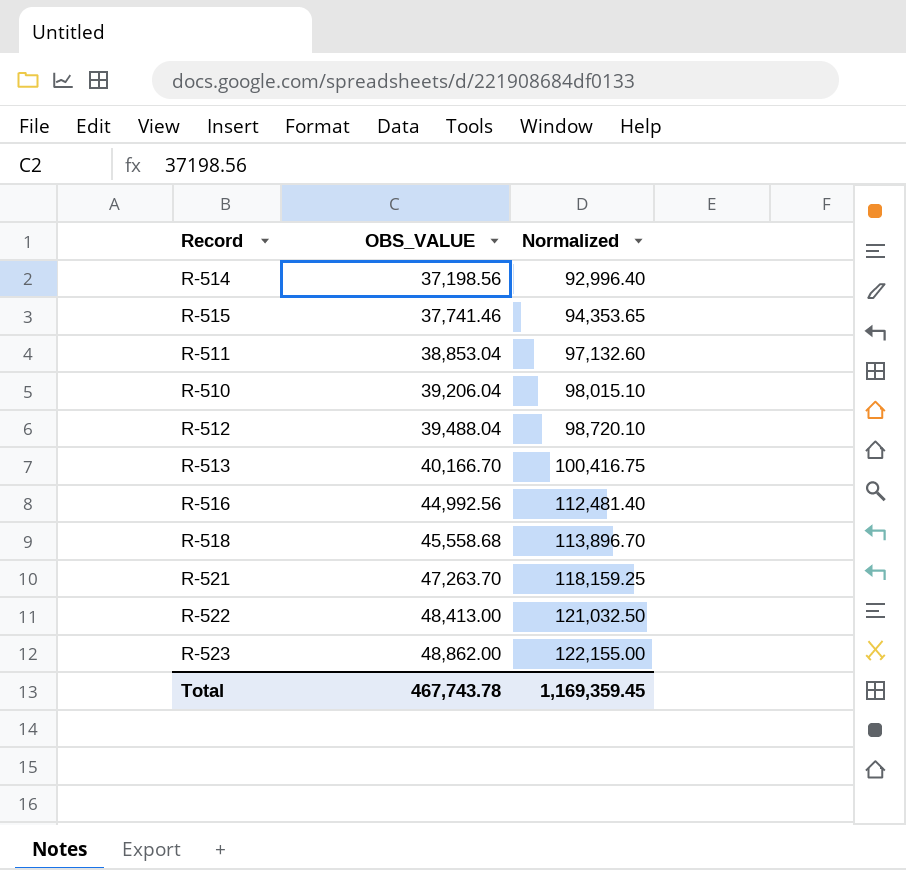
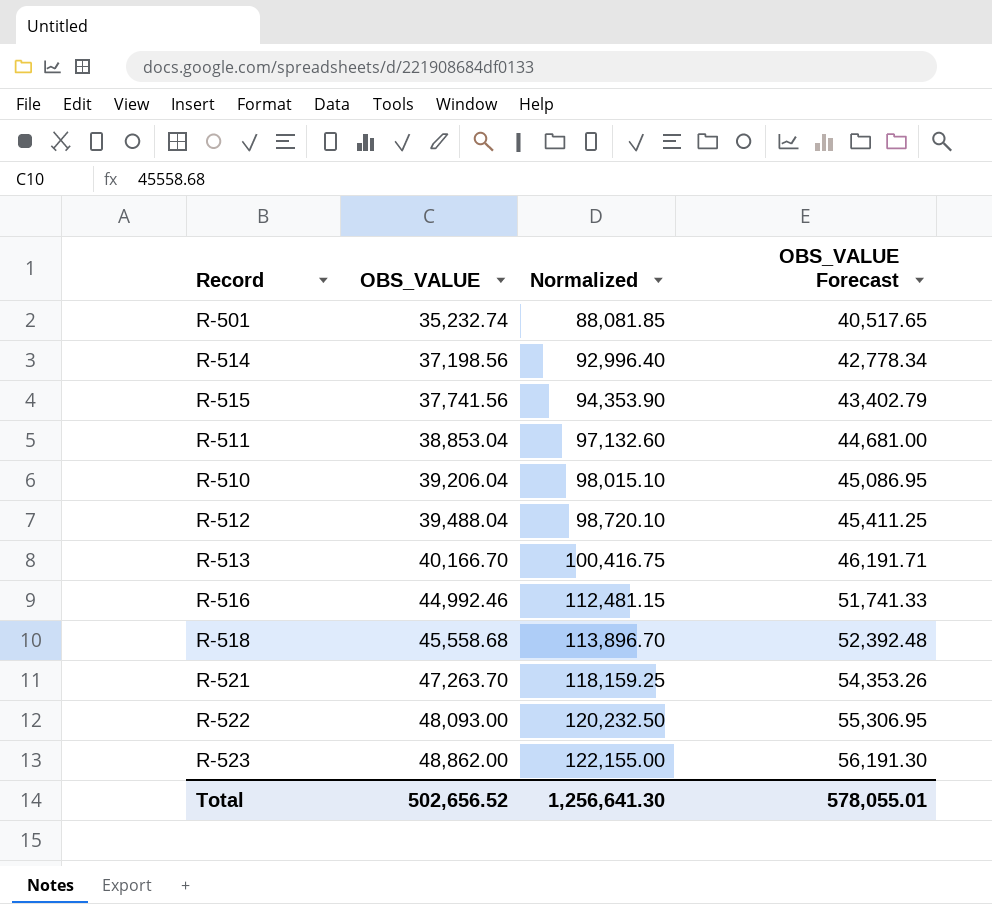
column OBS_VALUE Forecast | formula: none -> [OBS_VALUE] * 1.15
row R-501: none -> 35,232.74 | 88,081.85 | 40,517.65
R-515 | OBS_VALUE: 37,741.46 -> 37,741.56
R-515 | Normalized: 94,353.65 -> 94,353.90
R-516 | OBS_VALUE: 44,992.56 -> 44,992.46
R-516 | Normalized: 112,481.40 -> 112,481.15
R-522 | OBS_VALUE: 48,413.00 -> 48,093.00
R-522 | Normalized: 121,032.50 -> 120,232.50
Total | OBS_VALUE: 467,743.78 -> 502,656.52
Total | Normalized: 1,169,359.45 -> 1,256,641.30

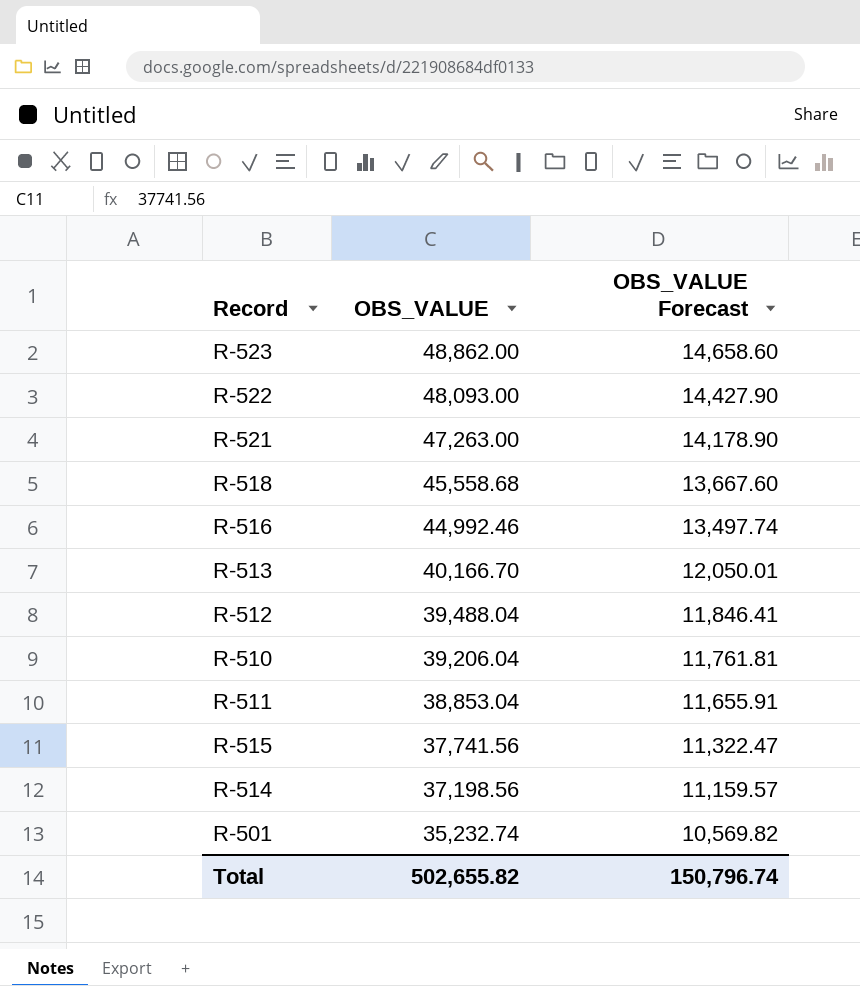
row order: OBS_VALUE ascending -> OBS_VALUE descending
column Normalized | formula: [OBS_VALUE] * 2.5 -> none
column OBS_VALUE Forecast | formula: [OBS_VALUE] * 1.15 -> [OBS_VALUE] * 0.3
R-521 | OBS_VALUE: 47,263.70 -> 47,263.00
Total | OBS_VALUE: 502,656.52 -> 502,655.82
Total | OBS_VALUE Forecast: 578,055.01 -> 150,796.74

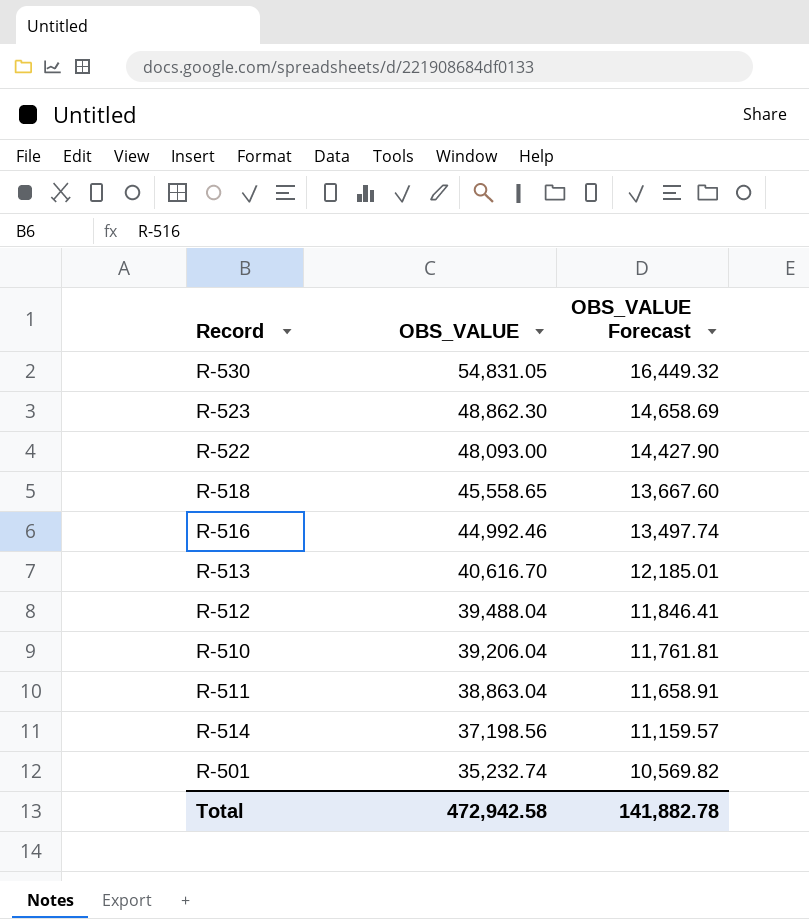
row R-521: 47,263.00 | 14,178.90 -> none
row R-515: 37,741.56 | 11,322.47 -> none
row R-530: none -> 54,831.05 | 16,449.32
R-523 | OBS_VALUE: 48,862.00 -> 48,862.30
R-523 | OBS_VALUE Forecast: 14,658.60 -> 14,658.69
R-518 | OBS_VALUE: 45,558.68 -> 45,558.65
R-513 | OBS_VALUE: 40,166.70 -> 40,616.70
R-513 | OBS_VALUE Forecast: 12,050.01 -> 12,185.01
R-511 | OBS_VALUE: 38,853.04 -> 38,863.04
R-511 | OBS_VALUE Forecast: 11,655.91 -> 11,658.91
Total | OBS_VALUE: 502,655.82 -> 472,942.58
Total | OBS_VALUE Forecast: 150,796.74 -> 141,882.78

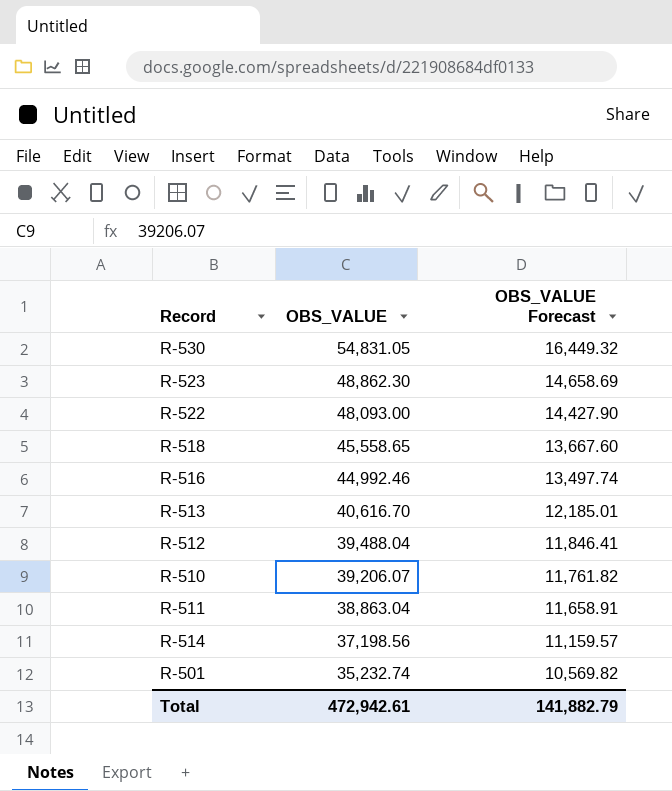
R-510 | OBS_VALUE: 39,206.04 -> 39,206.07
R-510 | OBS_VALUE Forecast: 11,761.81 -> 11,761.82
Total | OBS_VALUE: 472,942.58 -> 472,942.61
Total | OBS_VALUE Forecast: 141,882.78 -> 141,882.79

